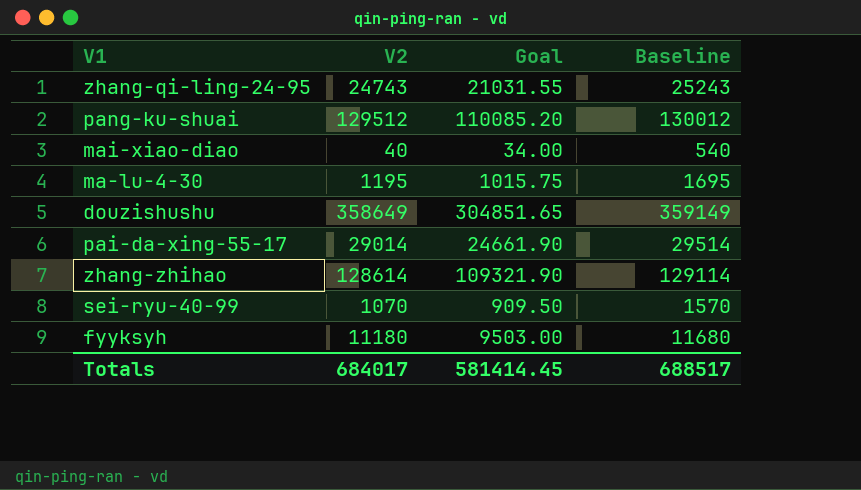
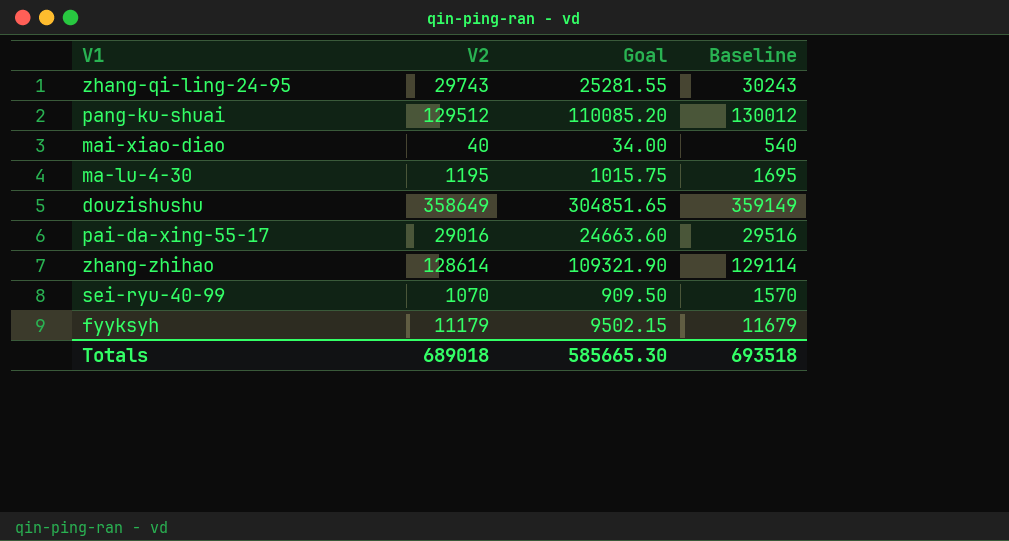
zhang-qi-ling-24-95 | V2: 24743 -> 29743
zhang-qi-ling-24-95 | Goal: 21031.55 -> 25281.55
zhang-qi-ling-24-95 | Baseline: 25243 -> 30243
pai-da-xing-55-17 | V2: 29014 -> 29016
pai-da-xing-55-17 | Goal: 24661.90 -> 24663.60
pai-da-xing-55-17 | Baseline: 29514 -> 29516
fyyksyh | V2: 11180 -> 11179
fyyksyh | Goal: 9503.00 -> 9502.15
fyyksyh | Baseline: 11680 -> 11679
Totals | V2: 684017 -> 689018
Totals | Goal: 581414.45 -> 585665.30
Totals | Baseline: 688517 -> 693518

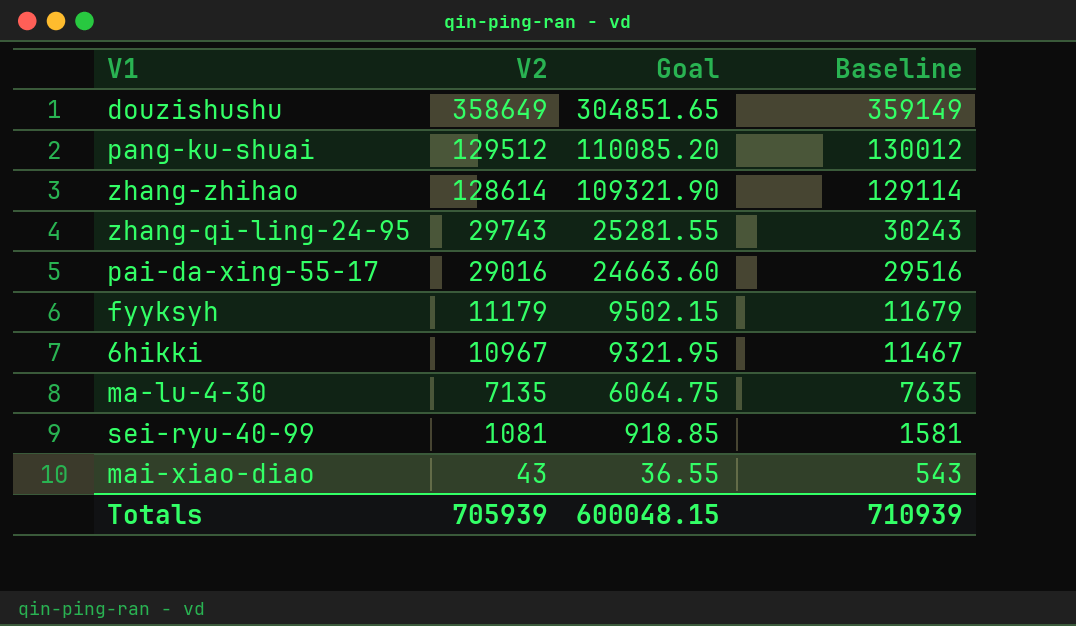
row order: none -> V2 descending
row 6hikki: none -> 10967 | 9321.95 | 11467
ma-lu-4-30 | V2: 1195 -> 7135
ma-lu-4-30 | Goal: 1015.75 -> 6064.75
ma-lu-4-30 | Baseline: 1695 -> 7635
sei-ryu-40-99 | V2: 1070 -> 1081
sei-ryu-40-99 | Goal: 909.50 -> 918.85
sei-ryu-40-99 | Baseline: 1570 -> 1581
mai-xiao-diao | V2: 40 -> 43
mai-xiao-diao | Goal: 34.00 -> 36.55
mai-xiao-diao | Baseline: 540 -> 543
Totals | V2: 689018 -> 705939
Totals | Goal: 585665.30 -> 600048.15
Totals | Baseline: 693518 -> 710939

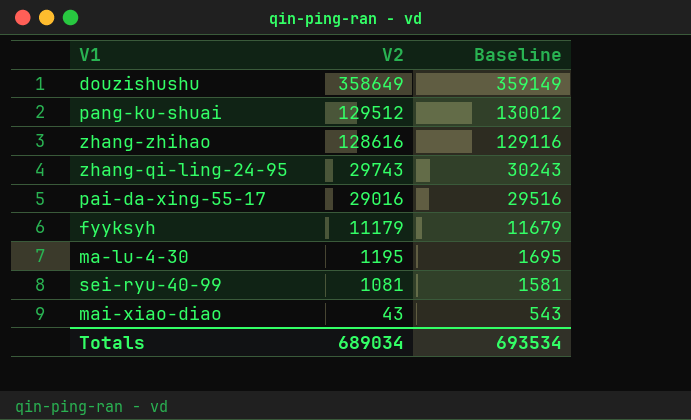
column Goal | formula: [V2] * 0.85 -> none
row 6hikki: 10967 | 9321.95 | 11467 -> none
zhang-zhihao | V2: 128614 -> 128616
zhang-zhihao | Baseline: 129114 -> 129116
ma-lu-4-30 | V2: 7135 -> 1195
ma-lu-4-30 | Baseline: 7635 -> 1695
Totals | V2: 705939 -> 689034
Totals | Baseline: 710939 -> 693534

